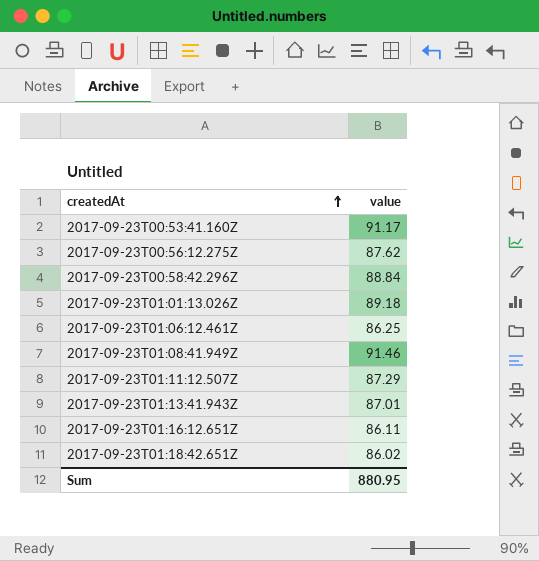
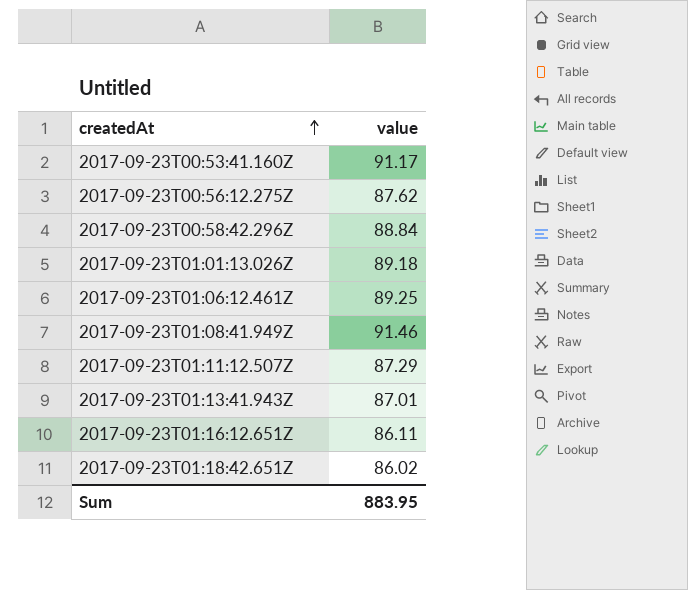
2017-09-23T01:06:12.461Z | value: 86.25 -> 89.25
Sum | value: 880.95 -> 883.95

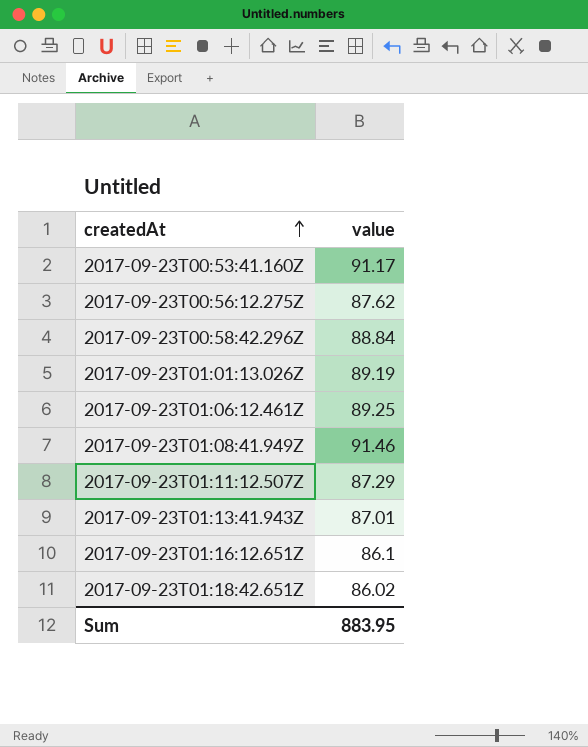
2017-09-23T01:01:13.026Z | value: 89.18 -> 89.19
2017-09-23T01:16:12.651Z | value: 86.11 -> 86.1

